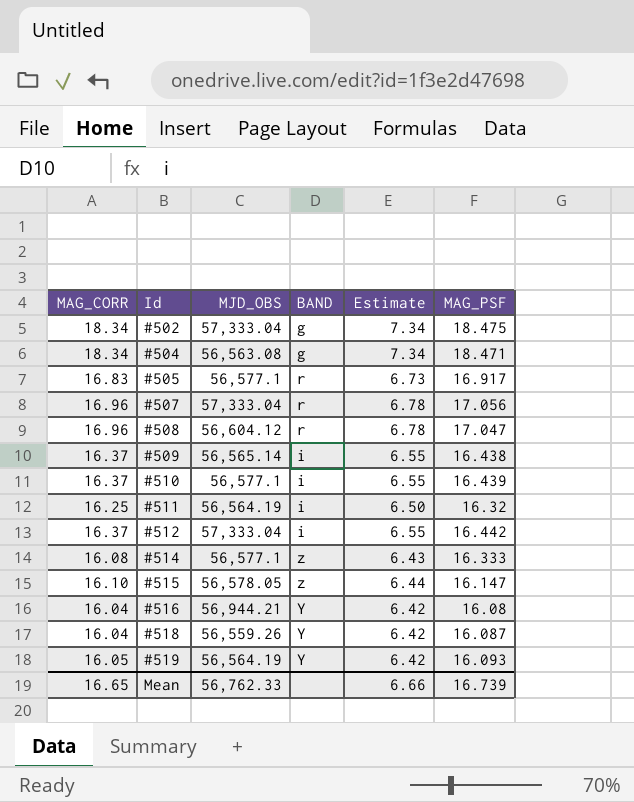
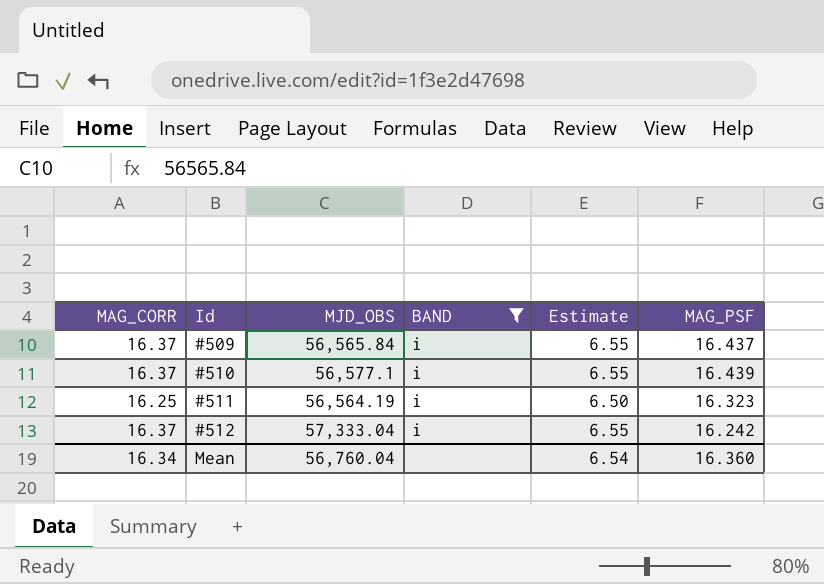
filter: none -> BAND = i
#509 | MJD_OBS: 56,565.14 -> 56,565.84
#509 | MAG_PSF: 16.438 -> 16.437
#511 | MAG_PSF: 16.32 -> 16.323
#512 | MAG_PSF: 16.442 -> 16.242
Mean | MAG_CORR: 16.65 -> 16.34
Mean | MJD_OBS: 56,762.33 -> 56,760.04
Mean | Estimate: 6.66 -> 6.54
Mean | MAG_PSF: 16.739 -> 16.360

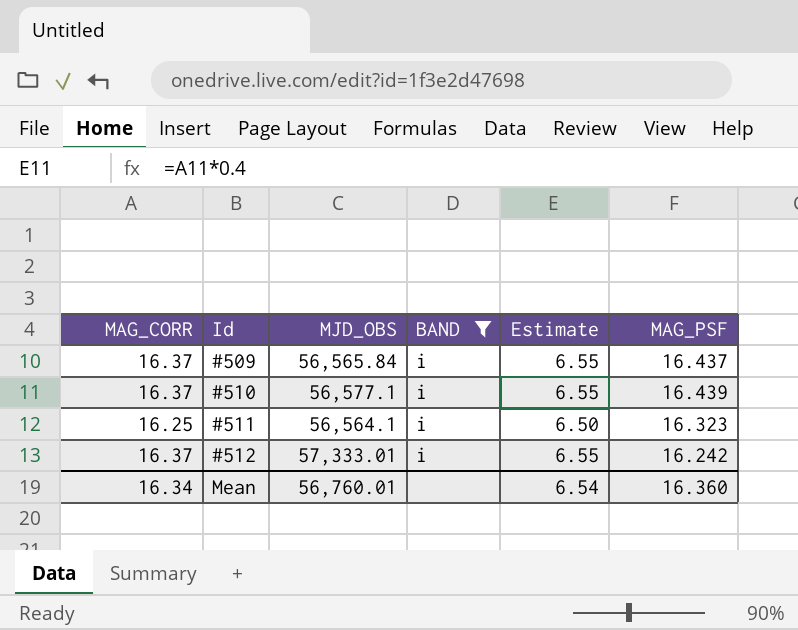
#511 | MJD_OBS: 56,564.19 -> 56,564.1
#512 | MJD_OBS: 57,333.04 -> 57,333.01
Mean | MJD_OBS: 56,760.04 -> 56,760.01

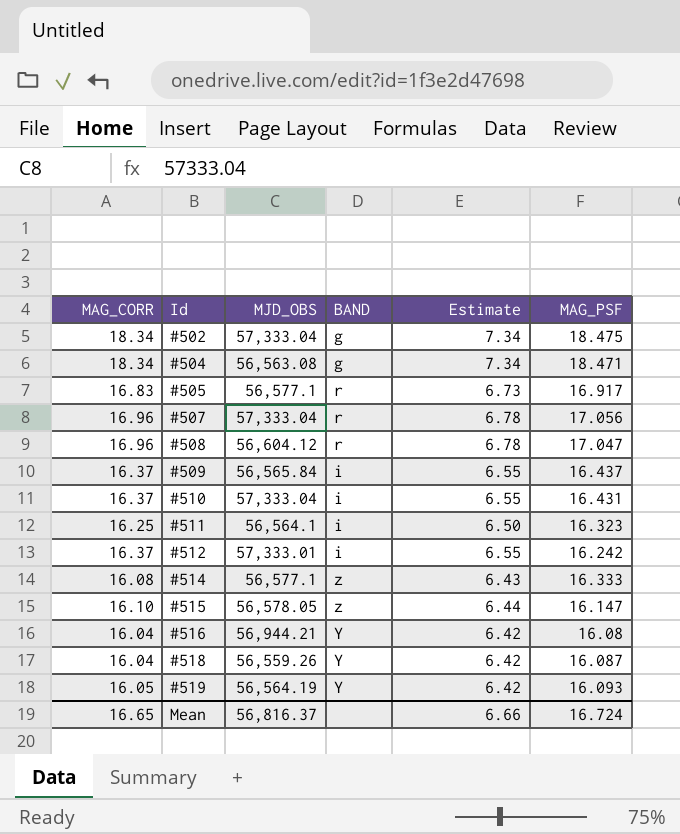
filter: BAND = i -> none
#510 | MJD_OBS: 56,577.1 -> 57,333.04
#510 | MAG_PSF: 16.439 -> 16.431
Mean | MAG_CORR: 16.34 -> 16.65
Mean | MJD_OBS: 56,760.01 -> 56,816.37
Mean | Estimate: 6.54 -> 6.66
Mean | MAG_PSF: 16.360 -> 16.724

